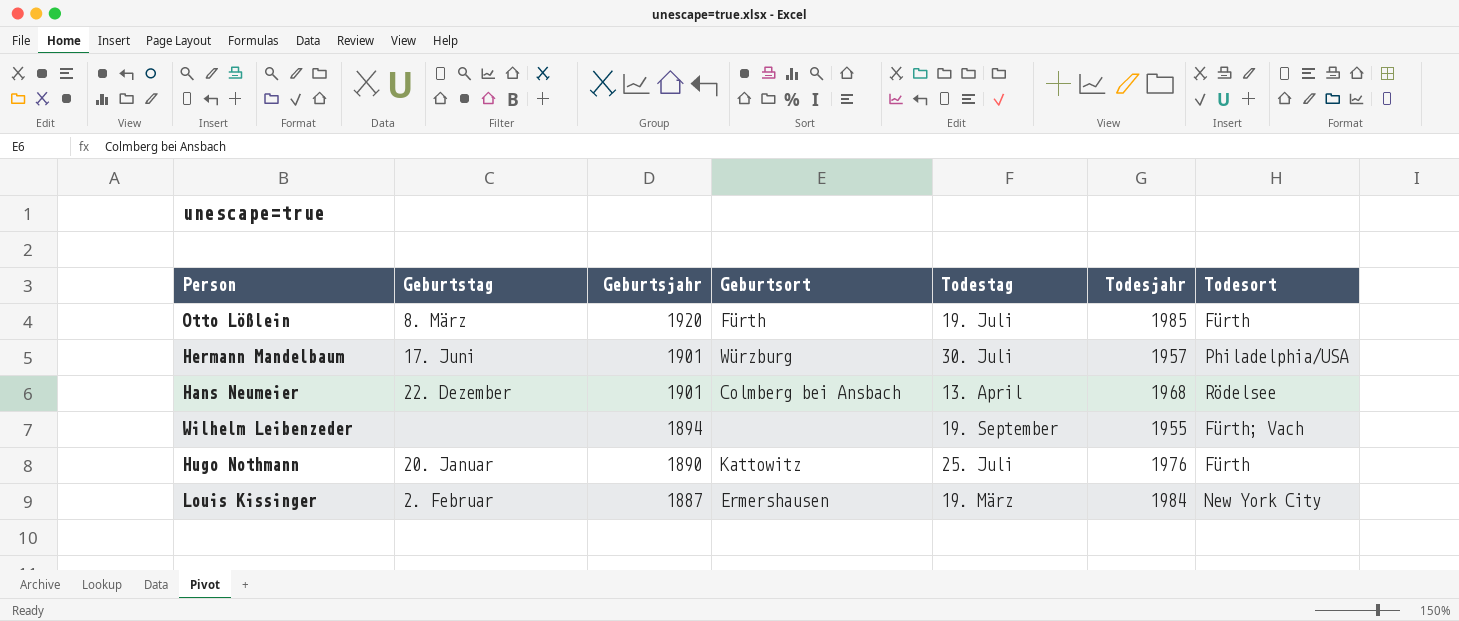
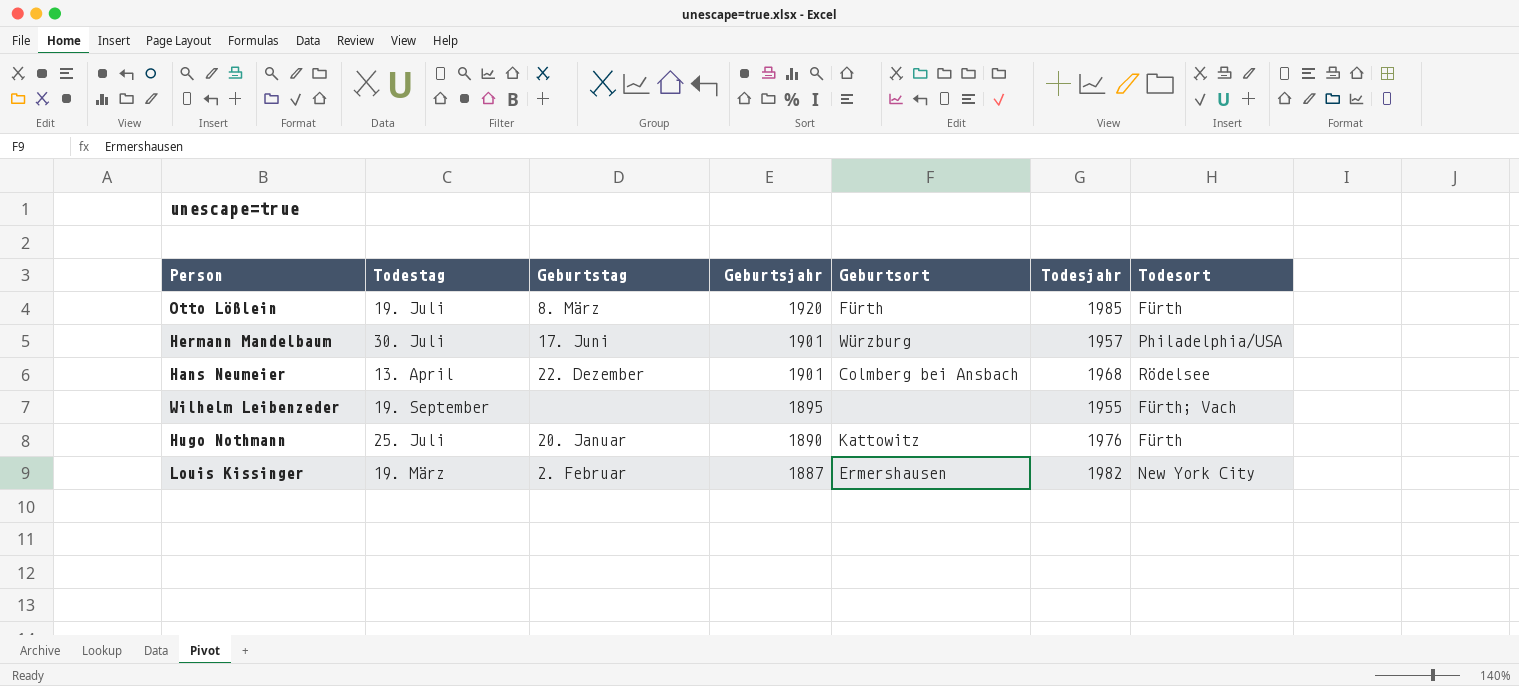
column Todestag | position: 5 -> 2
Wilhelm Leibenzeder | Geburtsjahr: 1894 -> 1895
Louis Kissinger | Todesjahr: 1984 -> 1982

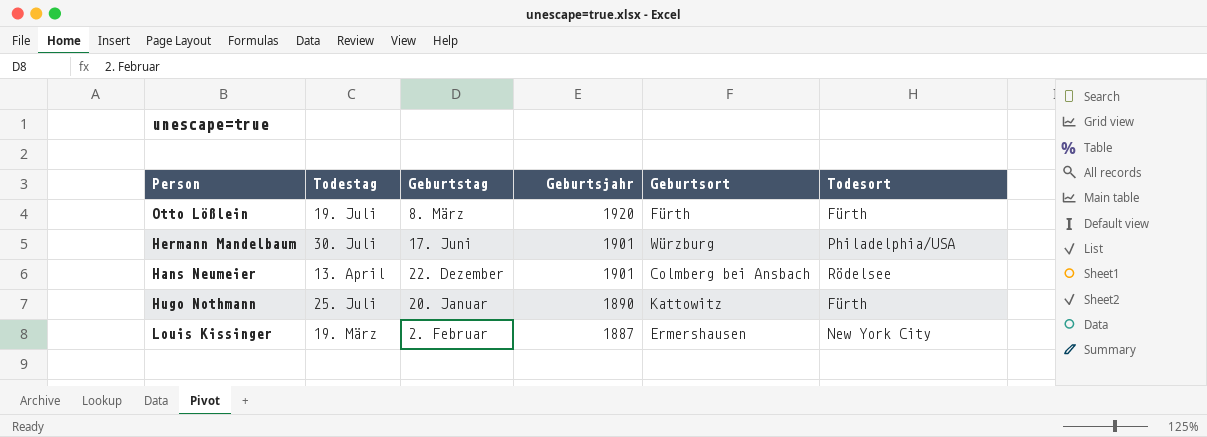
column Todesjahr | position: 6 -> none
row Wilhelm Leibenzeder: 19. September | none | 1895 | none | 1955 | Fürth; Vach -> none

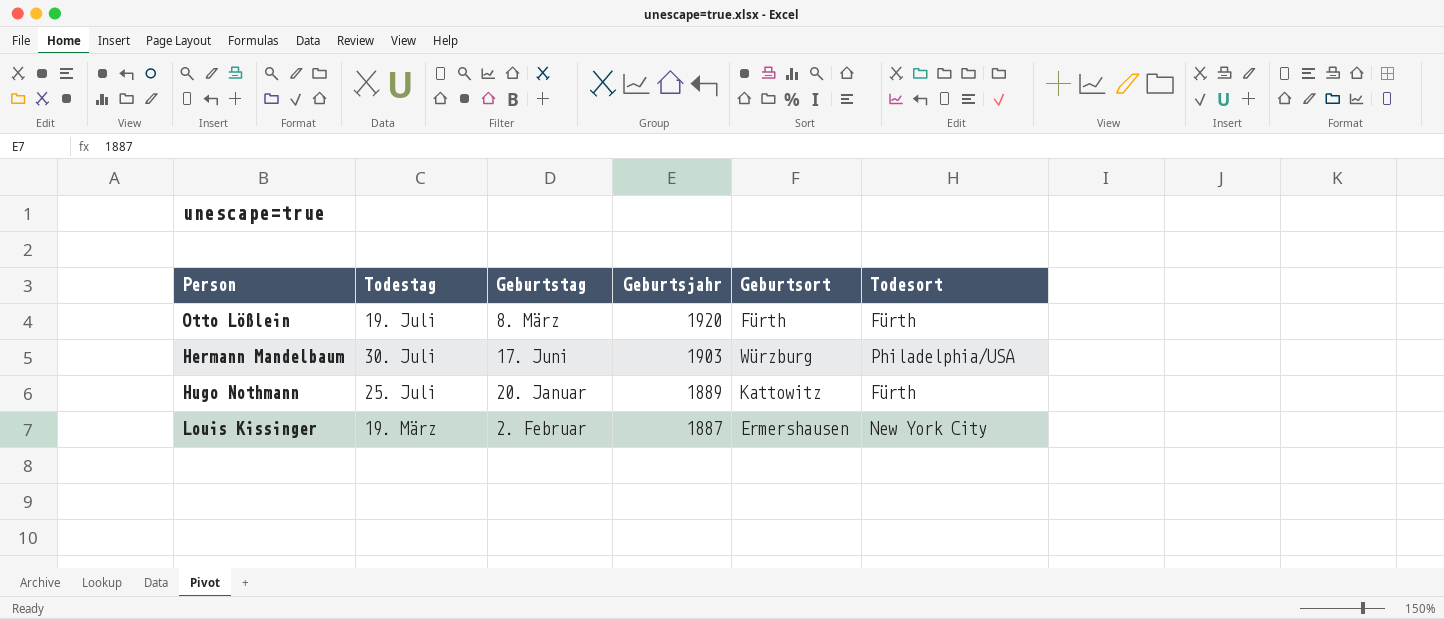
row Hans Neumeier: 13. April | 22. Dezember | 1901 | Colmberg bei Ansbach | Rödelsee -> none
Hermann Mandelbaum | Geburtsjahr: 1901 -> 1903
Hugo Nothmann | Geburtsjahr: 1890 -> 1889

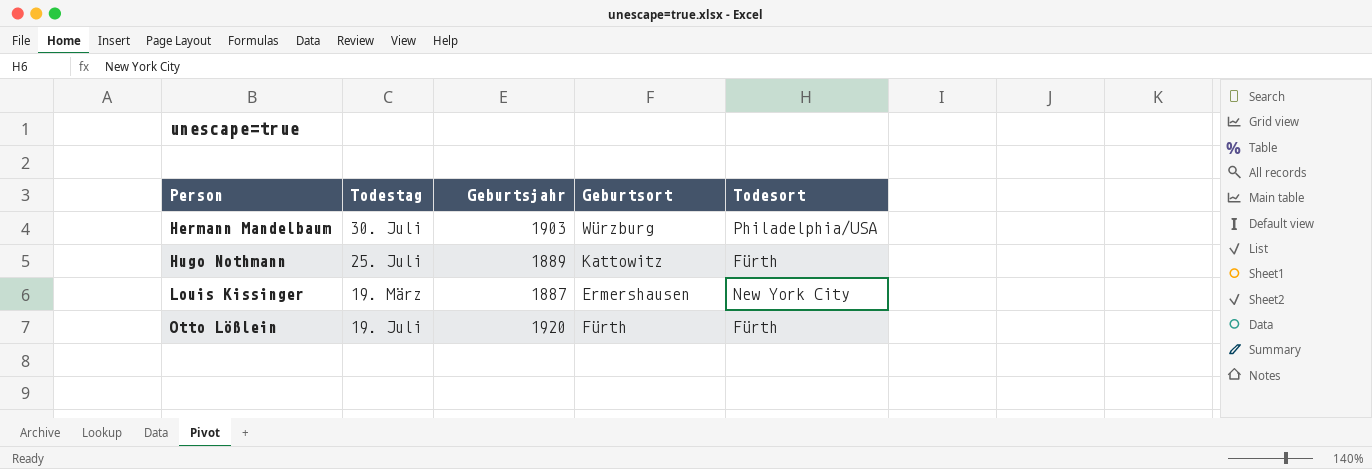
row order: Geburtsjahr descending -> Person ascending
column Geburtstag | position: 3 -> none

